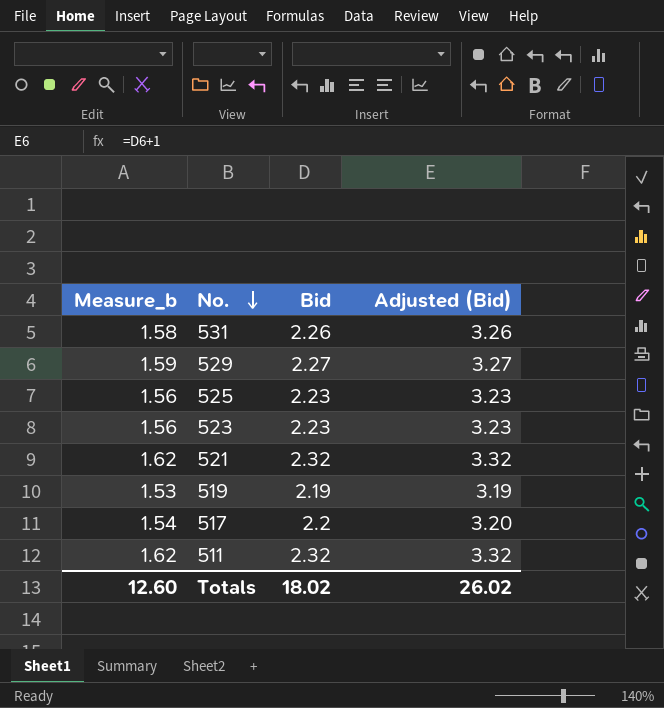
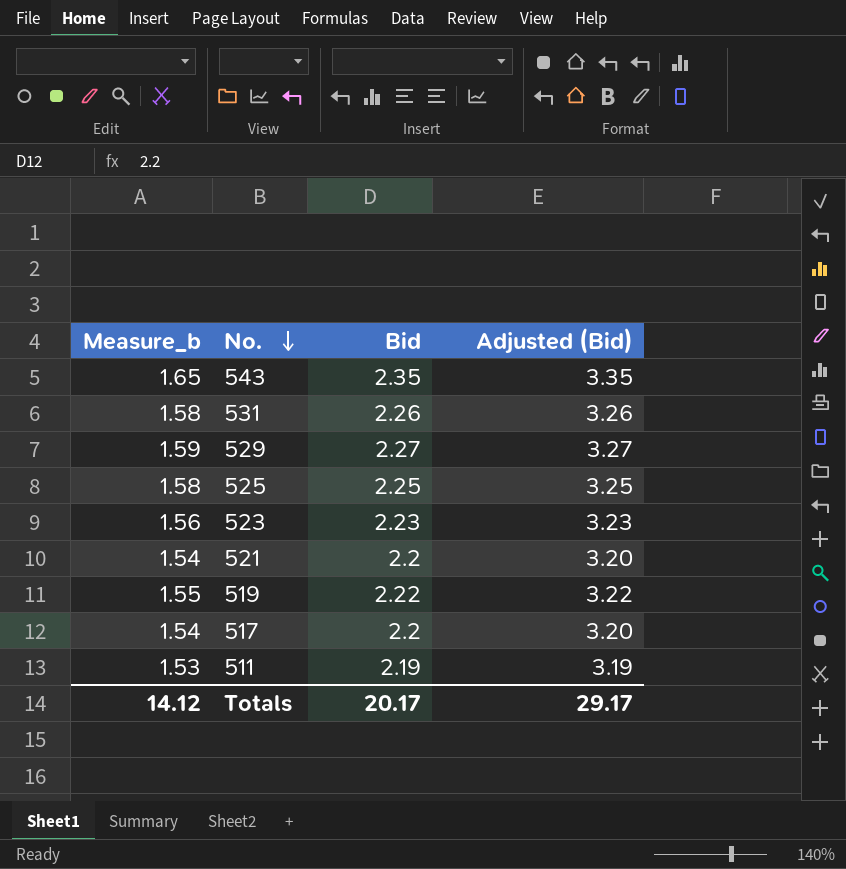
row 543: none -> 1.65 | 2.35 | 3.35
525 | Measure_b: 1.56 -> 1.58
525 | Bid: 2.23 -> 2.25
525 | Adjusted (Bid): 3.23 -> 3.25
521 | Measure_b: 1.62 -> 1.54
521 | Bid: 2.32 -> 2.2
521 | Adjusted (Bid): 3.32 -> 3.20
519 | Measure_b: 1.53 -> 1.55
519 | Bid: 2.19 -> 2.22
519 | Adjusted (Bid): 3.19 -> 3.22
511 | Measure_b: 1.62 -> 1.53
511 | Bid: 2.32 -> 2.19
511 | Adjusted (Bid): 3.32 -> 3.19
Totals | Measure_b: 12.60 -> 14.12
Totals | Bid: 18.02 -> 20.17
Totals | Adjusted (Bid): 26.02 -> 29.17

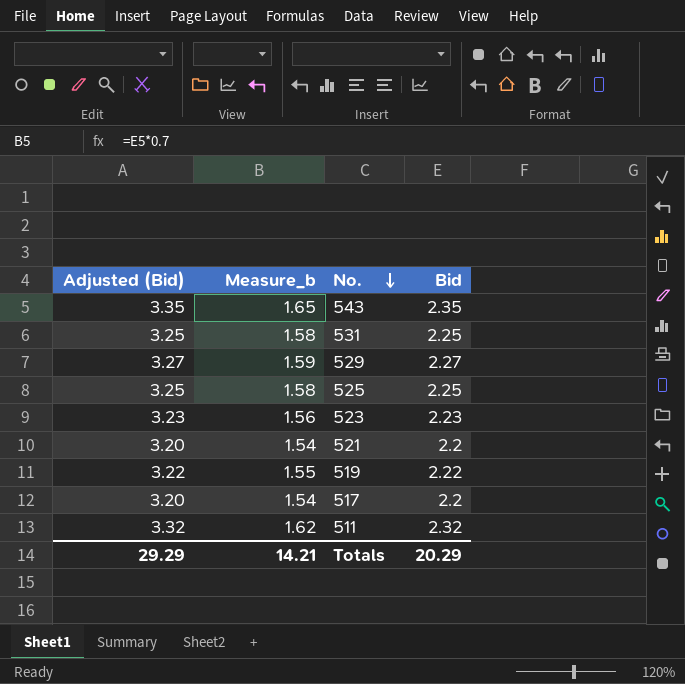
column Adjusted (Bid) | position: 4 -> 1
531 | Adjusted (Bid): 3.26 -> 3.25
531 | Bid: 2.26 -> 2.25
511 | Adjusted (Bid): 3.19 -> 3.32
511 | Measure_b: 1.53 -> 1.62
511 | Bid: 2.19 -> 2.32
Totals | Adjusted (Bid): 29.17 -> 29.29
Totals | Measure_b: 14.12 -> 14.21
Totals | Bid: 20.17 -> 20.29

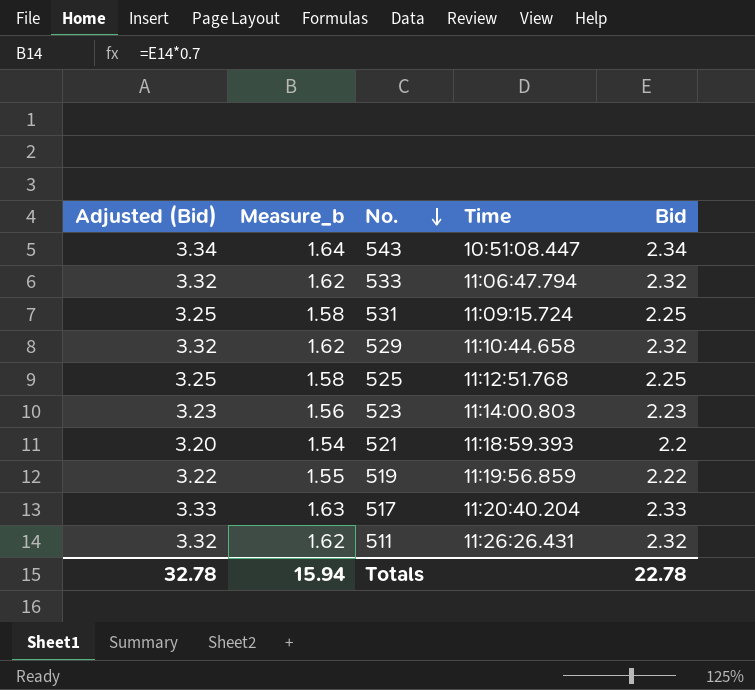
column Time | position: none -> 4
543 | Adjusted (Bid): 3.35 -> 3.34
543 | Measure_b: 1.65 -> 1.64
543 | Bid: 2.35 -> 2.34
row 533: none -> 3.32 | 1.62 | 11:06:47.794 | 2.32
529 | Adjusted (Bid): 3.27 -> 3.32
529 | Measure_b: 1.59 -> 1.62
529 | Bid: 2.27 -> 2.32
517 | Adjusted (Bid): 3.20 -> 3.33
517 | Measure_b: 1.54 -> 1.63
517 | Bid: 2.2 -> 2.33
Totals | Adjusted (Bid): 29.29 -> 32.78
Totals | Measure_b: 14.21 -> 15.94
Totals | Bid: 20.29 -> 22.78

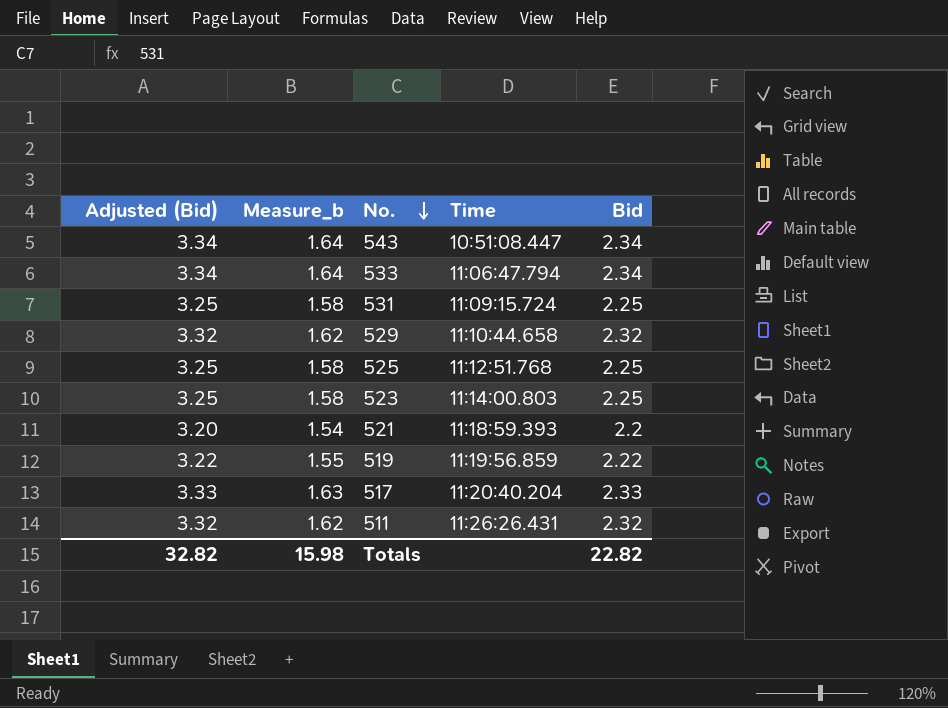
533 | Adjusted (Bid): 3.32 -> 3.34
533 | Measure_b: 1.62 -> 1.64
533 | Bid: 2.32 -> 2.34
523 | Adjusted (Bid): 3.23 -> 3.25
523 | Measure_b: 1.56 -> 1.58
523 | Bid: 2.23 -> 2.25
Totals | Adjusted (Bid): 32.78 -> 32.82
Totals | Measure_b: 15.94 -> 15.98
Totals | Bid: 22.78 -> 22.82

